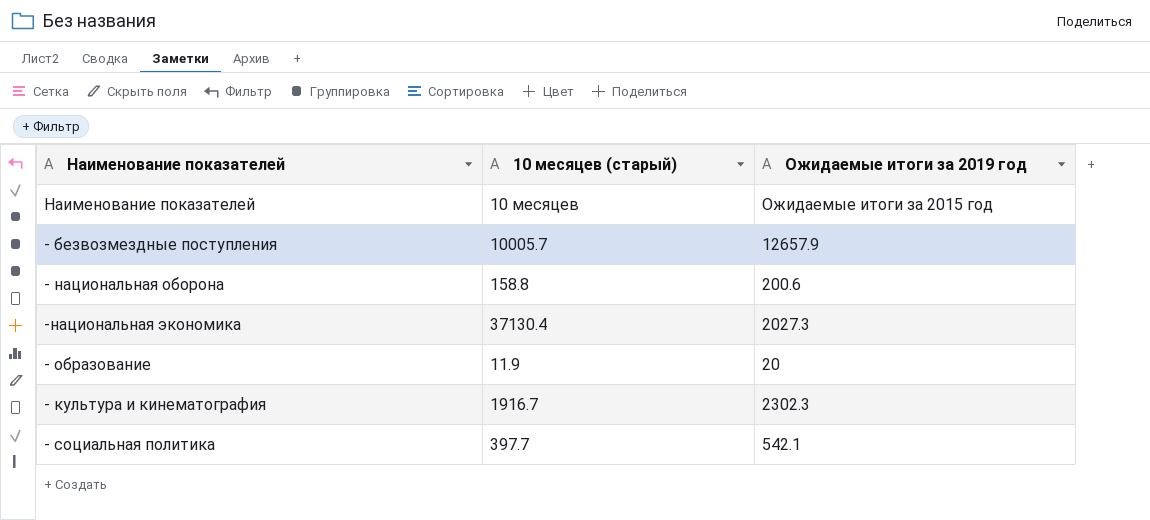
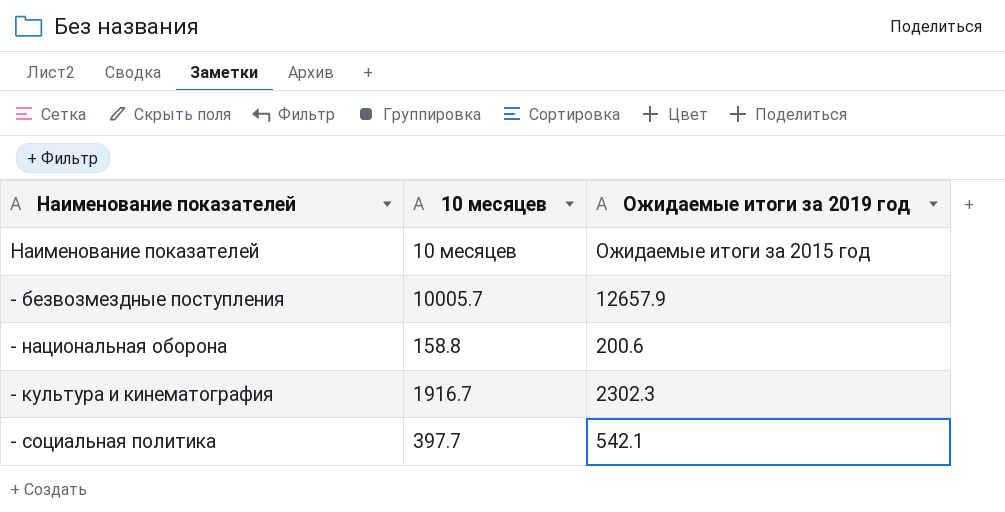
column name: 10 месяцев (старый) -> 10 месяцев
row -национальная экономика: 37130.4 | 2027.3 -> none
row - образование: 11.9 | 20 -> none

